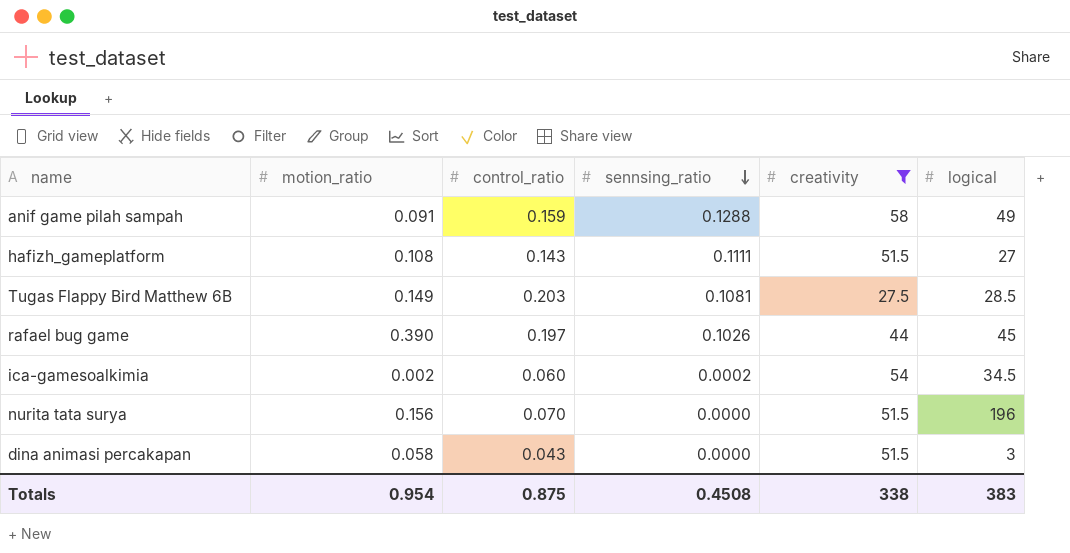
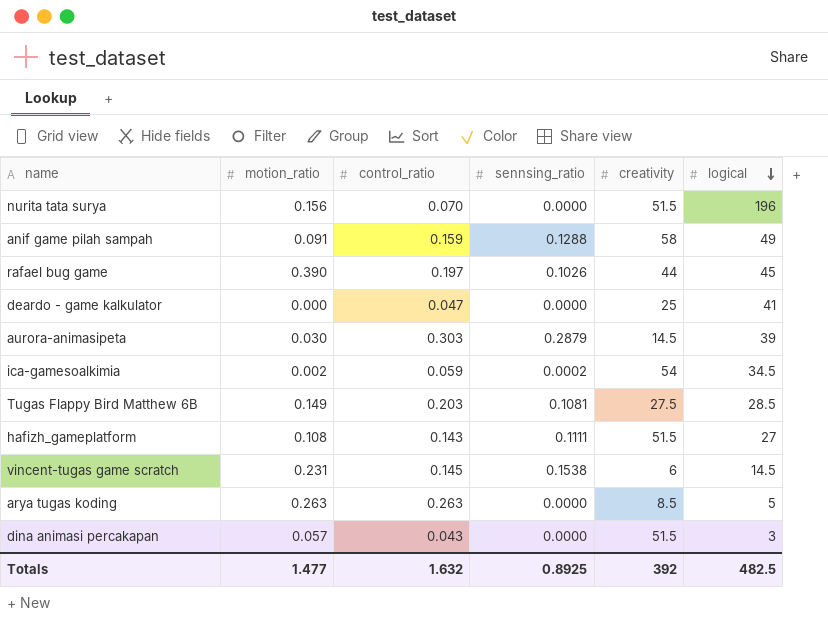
filter: creativity >= 27.5 -> none
row order: sennsing_ratio descending -> logical descending
ica-gamesoalkimia | control_ratio: 0.060 -> 0.059
dina animasi percakapan | motion_ratio: 0.058 -> 0.057
Totals | motion_ratio: 0.954 -> 1.477
Totals | control_ratio: 0.875 -> 1.632
Totals | sennsing_ratio: 0.4508 -> 0.8925
Totals | creativity: 338 -> 392
Totals | logical: 383 -> 482.5

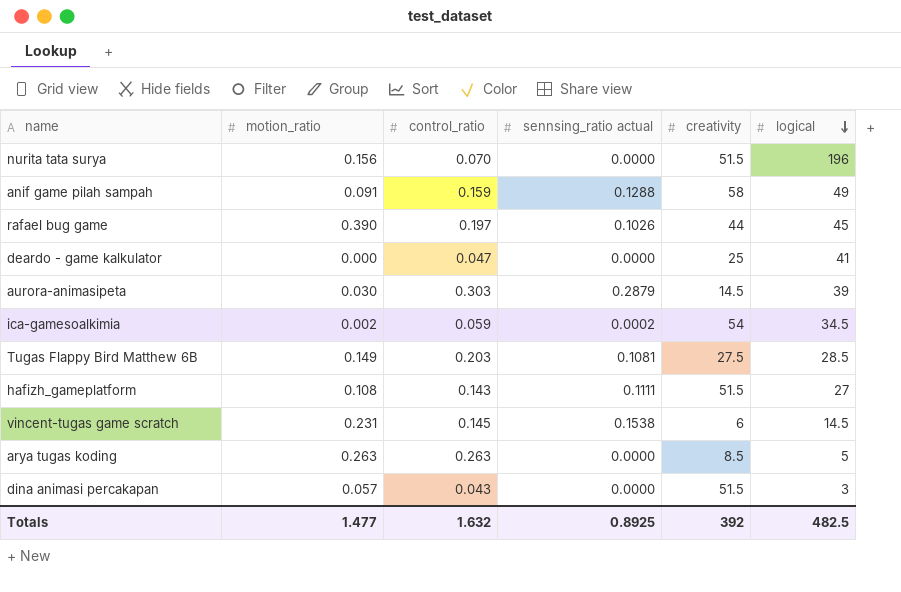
column name: sennsing_ratio -> sennsing_ratio actual

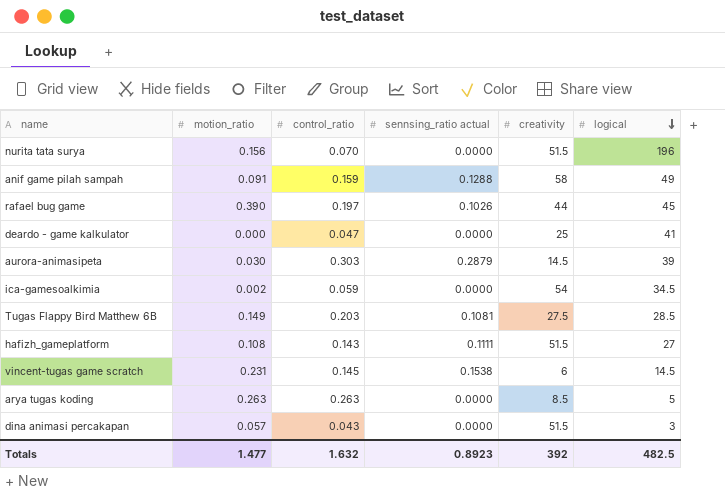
ica-gamesoalkimia | sennsing_ratio actual: 0.0002 -> 0.0000
Totals | sennsing_ratio actual: 0.8925 -> 0.8923

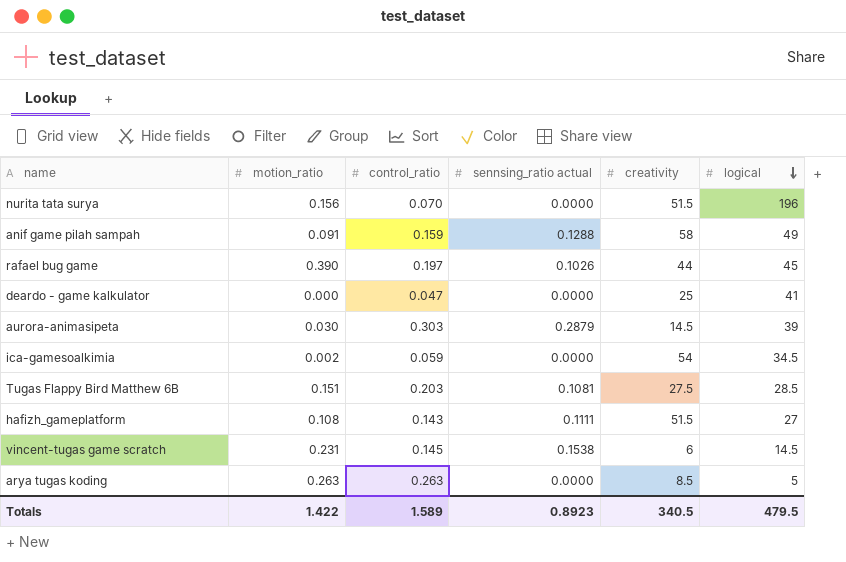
row dina animasi percakapan: 0.057 | 0.043 | 0.0000 | 51.5 | 3 -> none
Tugas Flappy Bird Matthew 6B | motion_ratio: 0.149 -> 0.151
Totals | motion_ratio: 1.477 -> 1.422
Totals | control_ratio: 1.632 -> 1.589
Totals | creativity: 392 -> 340.5
Totals | logical: 482.5 -> 479.5

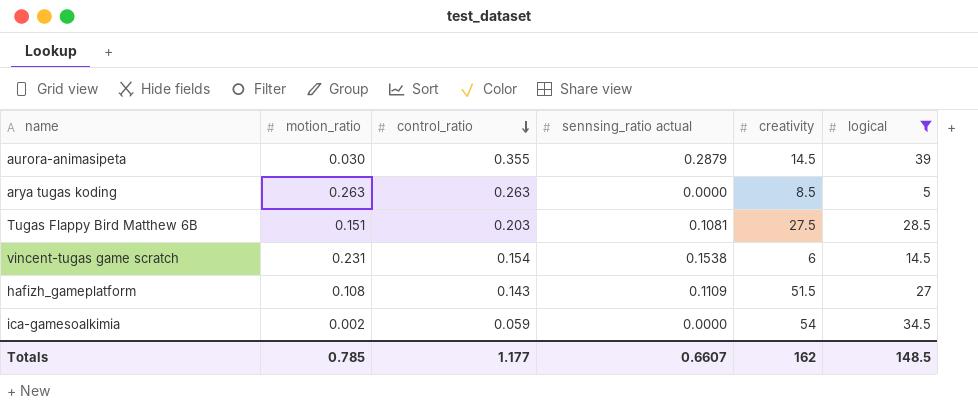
filter: none -> logical <= 39
row order: logical descending -> control_ratio descending
aurora-animasipeta | control_ratio: 0.303 -> 0.355
vincent-tugas game scratch | control_ratio: 0.145 -> 0.154
hafizh_gameplatform | sennsing_ratio actual: 0.1111 -> 0.1109
Totals | motion_ratio: 1.422 -> 0.785
Totals | control_ratio: 1.589 -> 1.177
Totals | sennsing_ratio actual: 0.8923 -> 0.6607
Totals | creativity: 340.5 -> 162
Totals | logical: 479.5 -> 148.5

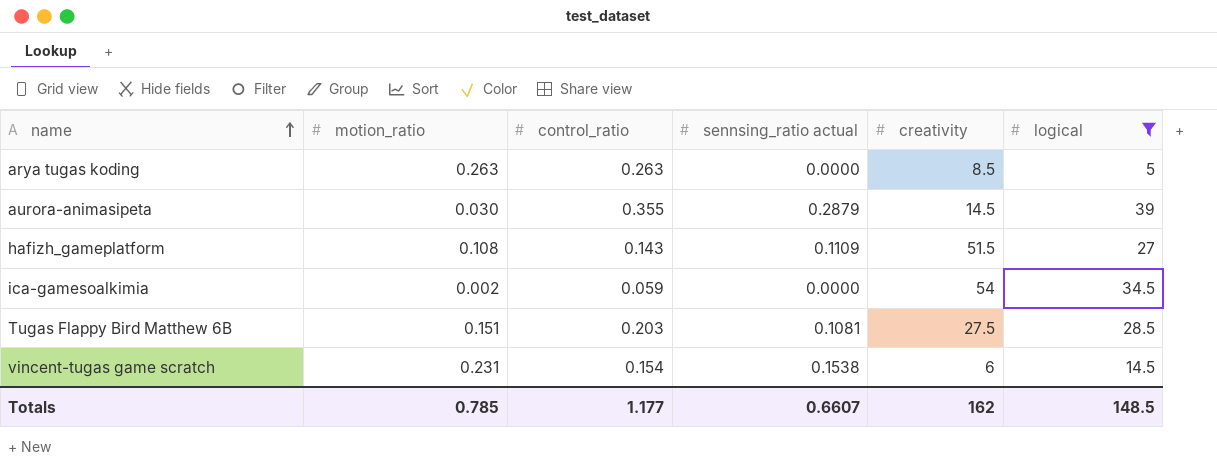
row order: control_ratio descending -> name ascending

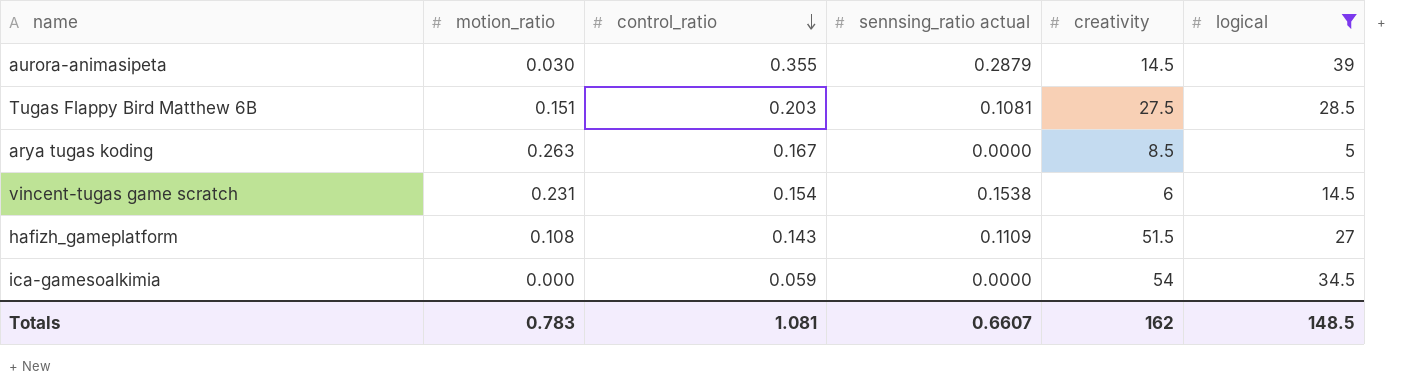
row order: name ascending -> control_ratio descending
arya tugas koding | control_ratio: 0.263 -> 0.167
ica-gamesoalkimia | motion_ratio: 0.002 -> 0.000
Totals | motion_ratio: 0.785 -> 0.783
Totals | control_ratio: 1.177 -> 1.081

